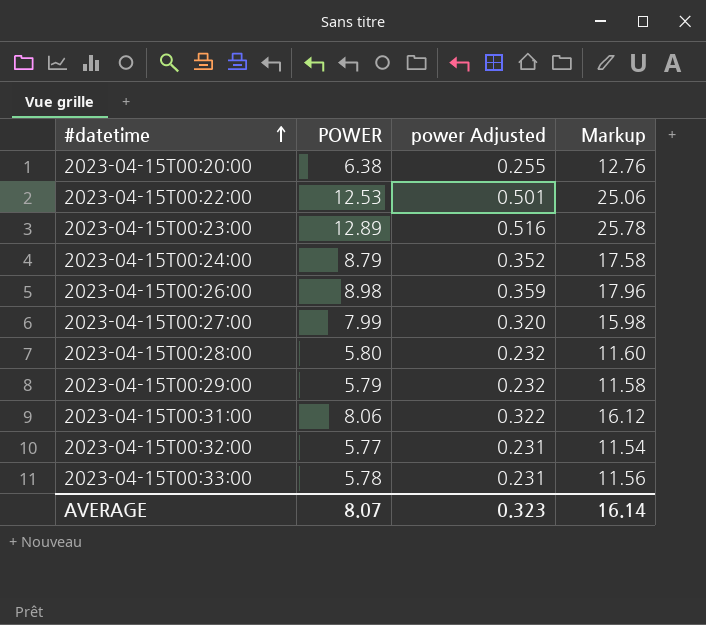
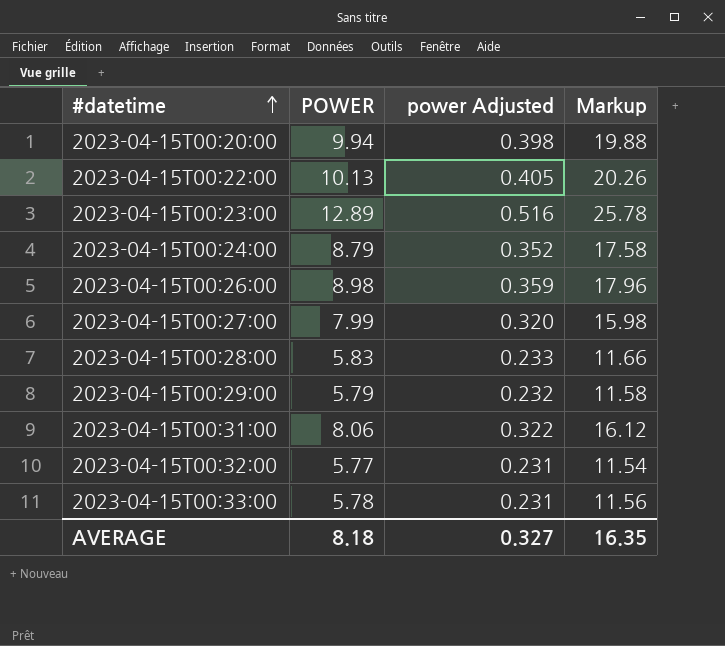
2023-04-15T00:20:00 | POWER: 6.38 -> 9.94
2023-04-15T00:20:00 | power Adjusted: 0.255 -> 0.398
2023-04-15T00:20:00 | Markup: 12.76 -> 19.88
2023-04-15T00:22:00 | POWER: 12.53 -> 10.13
2023-04-15T00:22:00 | power Adjusted: 0.501 -> 0.405
2023-04-15T00:22:00 | Markup: 25.06 -> 20.26
2023-04-15T00:28:00 | POWER: 5.80 -> 5.83
2023-04-15T00:28:00 | power Adjusted: 0.232 -> 0.233
2023-04-15T00:28:00 | Markup: 11.60 -> 11.66
AVERAGE | POWER: 8.07 -> 8.18
AVERAGE | power Adjusted: 0.323 -> 0.327
AVERAGE | Markup: 16.14 -> 16.35

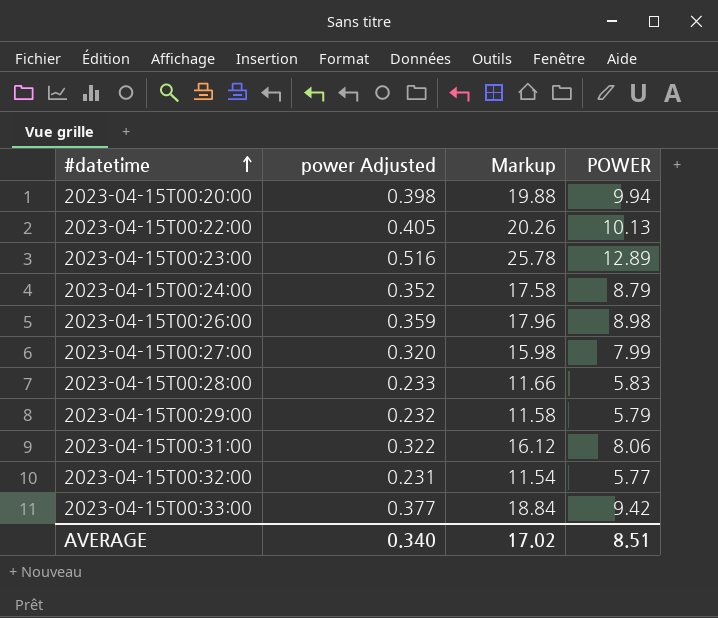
column POWER | position: 2 -> 4
2023-04-15T00:33:00 | power Adjusted: 0.231 -> 0.377
2023-04-15T00:33:00 | Markup: 11.56 -> 18.84
2023-04-15T00:33:00 | POWER: 5.78 -> 9.42
AVERAGE | power Adjusted: 0.327 -> 0.340
AVERAGE | Markup: 16.35 -> 17.02
AVERAGE | POWER: 8.18 -> 8.51

